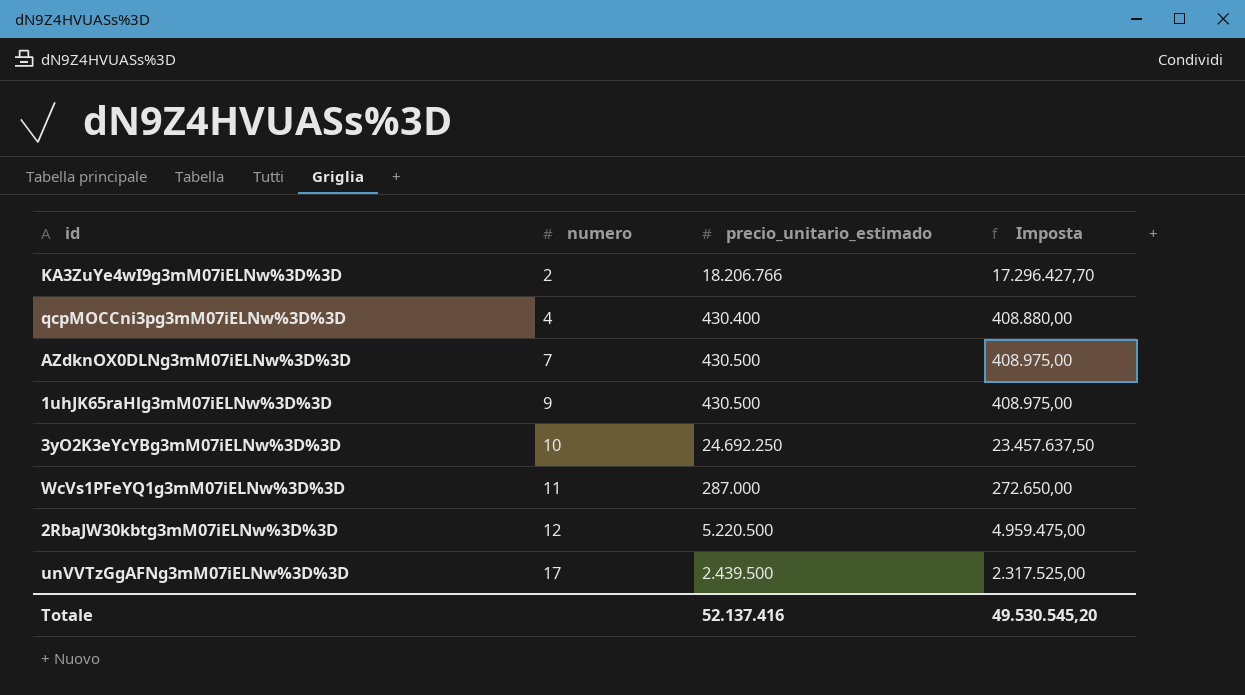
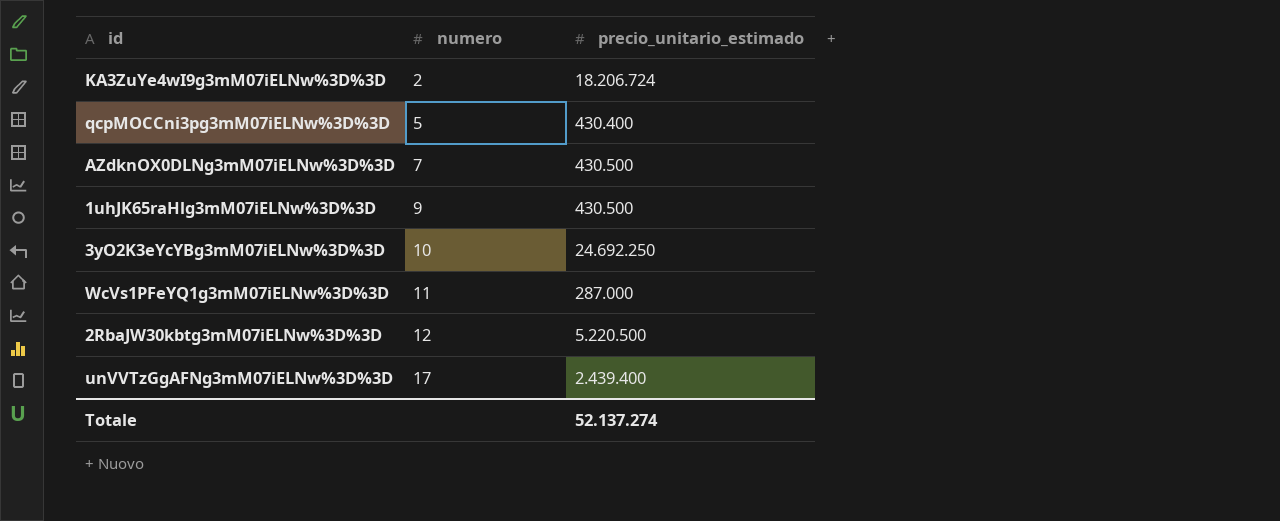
column Imposta | formula: [precio_unitario_estimado] * 0,95 -> none
KA3ZuYe4wI9g3mM07iELNw%3D%3D | precio_unitario_estimado: 18.206.766 -> 18.206.724
qcpMOCCni3pg3mM07iELNw%3D%3D | numero: 4 -> 5
unVVTzGgAFNg3mM07iELNw%3D%3D | precio_unitario_estimado: 2.439.500 -> 2.439.400
Totale | precio_unitario_estimado: 52.137.416 -> 52.137.274

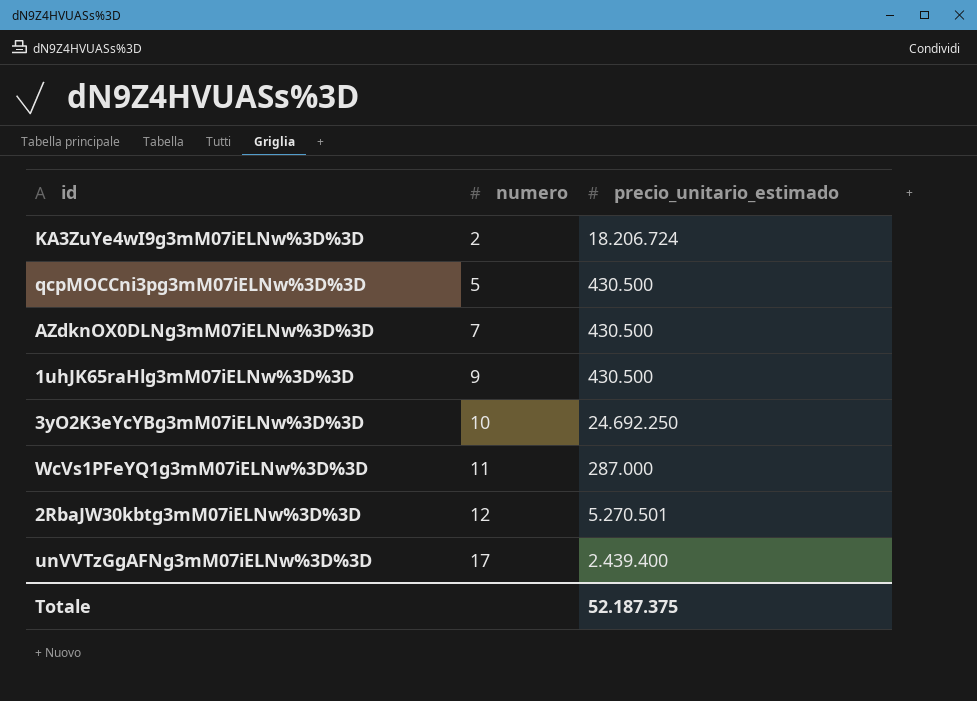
qcpMOCCni3pg3mM07iELNw%3D%3D | precio_unitario_estimado: 430.400 -> 430.500
2RbaJW30kbtg3mM07iELNw%3D%3D | precio_unitario_estimado: 5.220.500 -> 5.270.501
Totale | precio_unitario_estimado: 52.137.274 -> 52.187.375

